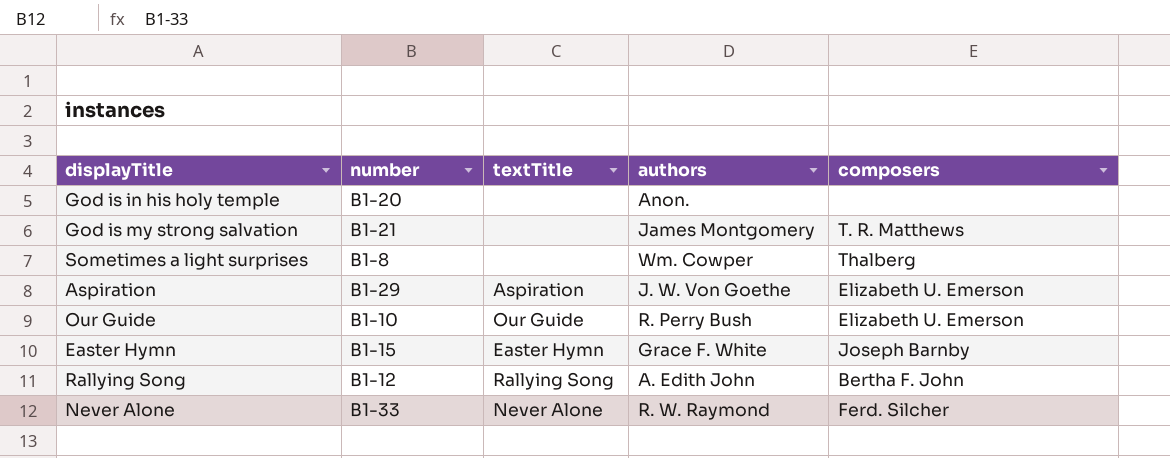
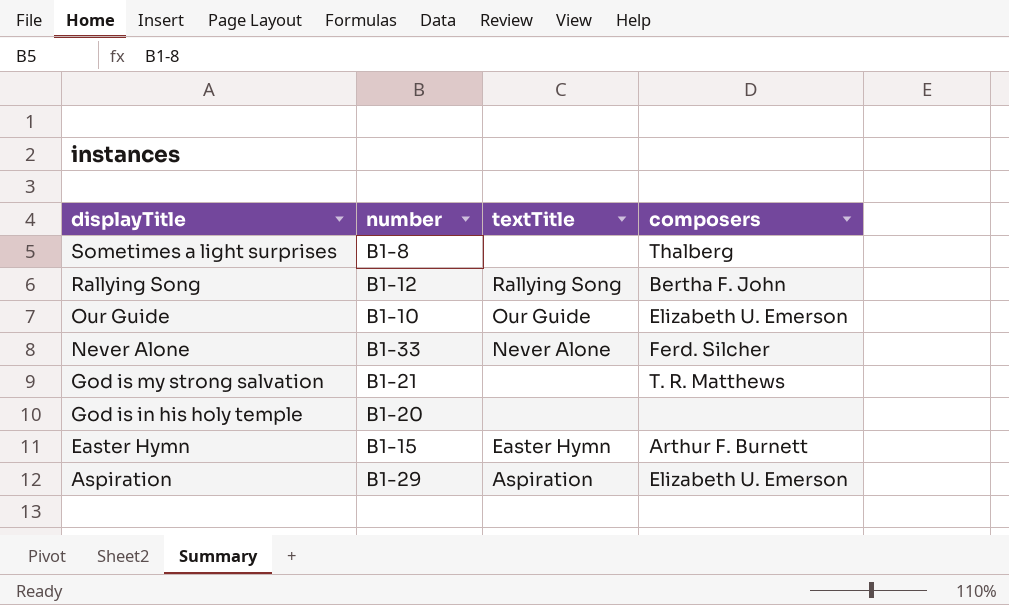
row order: none -> displayTitle descending
column authors | position: 4 -> none
Easter Hymn | composers: Joseph Barnby -> Arthur F. Burnett

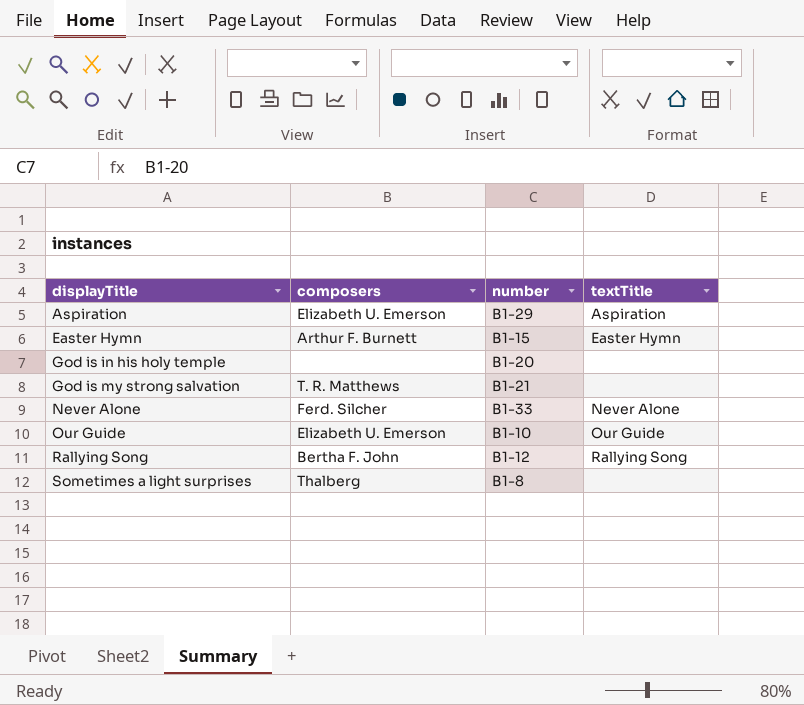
row order: displayTitle descending -> displayTitle ascending
column composers | position: 4 -> 2

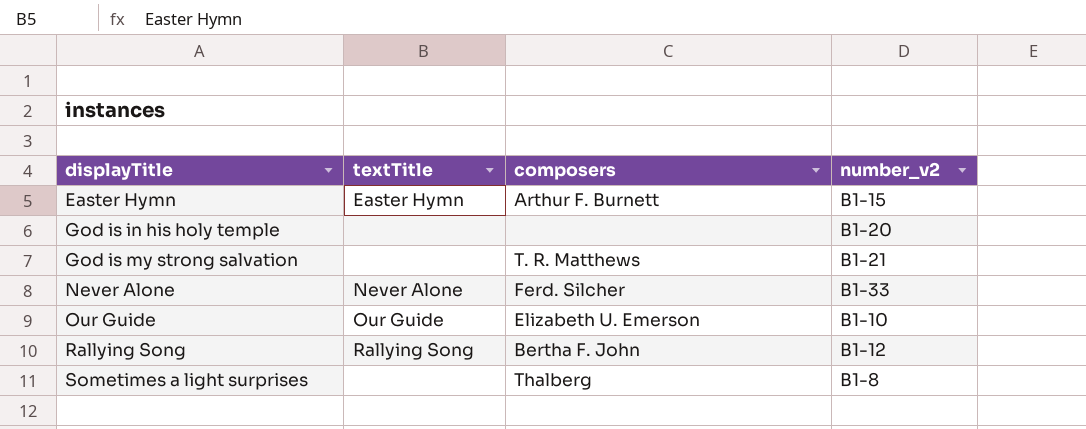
column textTitle | position: 4 -> 2
column name: number -> number_v2
row Aspiration: Elizabeth U. Emerson | B1-29 | Aspiration -> none

